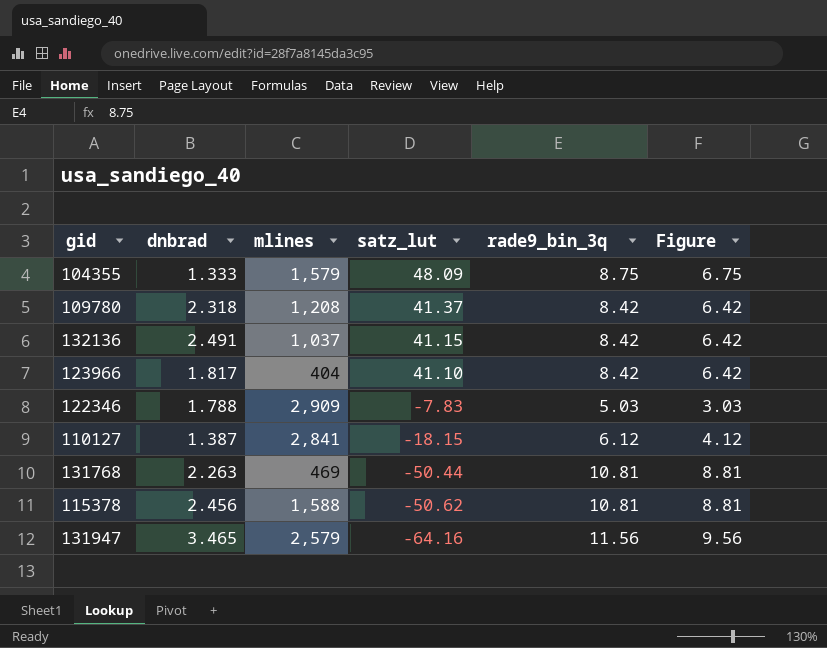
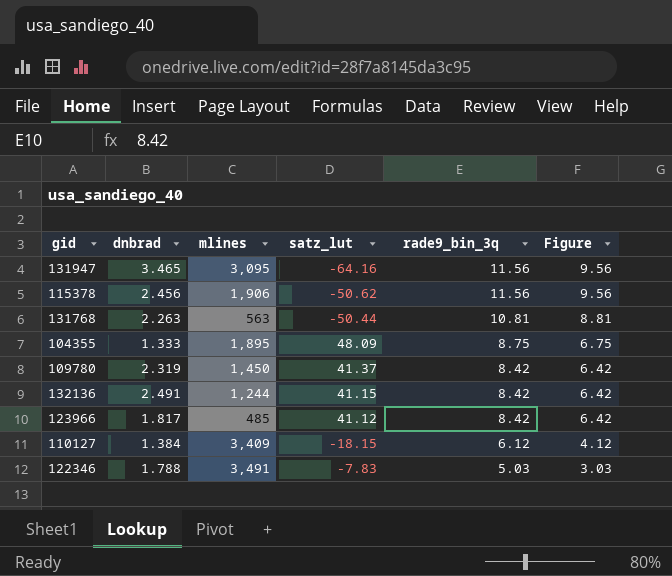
row order: satz_lut descending -> rade9_bin_3q descending
131947 | mlines: 2,579 -> 3,095
115378 | mlines: 1,588 -> 1,906
115378 | rade9_bin_3q: 10.81 -> 11.56
115378 | Figure: 8.81 -> 9.56
131768 | mlines: 469 -> 563
104355 | mlines: 1,579 -> 1,895
109780 | dnbrad: 2.318 -> 2.319
109780 | mlines: 1,208 -> 1,450
132136 | mlines: 1,037 -> 1,244
123966 | mlines: 404 -> 485
123966 | satz_lut: 41.10 -> 41.12
110127 | dnbrad: 1.387 -> 1.384
110127 | mlines: 2,841 -> 3,409
122346 | mlines: 2,909 -> 3,491

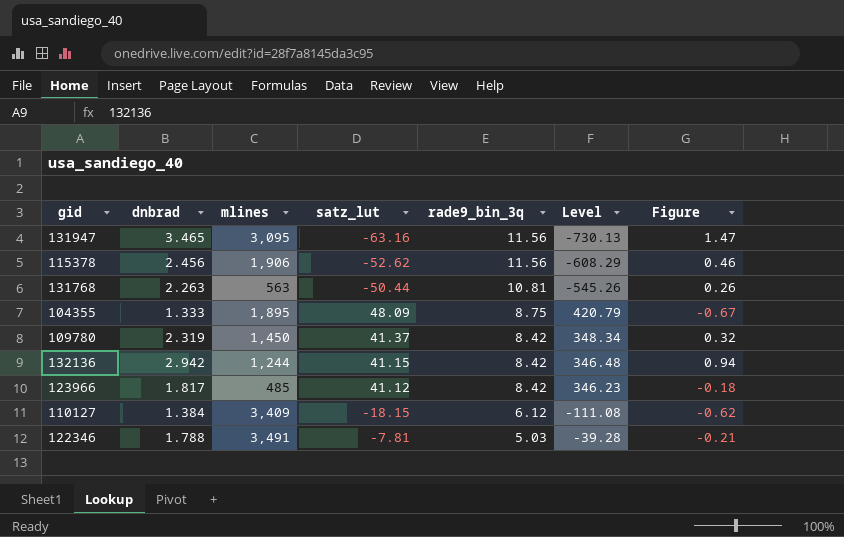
column Level | formula: none -> [satz_lut] * [rade9_bin_3q]
column Figure | formula: [rade9_bin_3q] - 2 -> [dnbrad] - 2
131947 | satz_lut: -64.16 -> -63.16
115378 | satz_lut: -50.62 -> -52.62
132136 | dnbrad: 2.491 -> 2.942
122346 | satz_lut: -7.83 -> -7.81

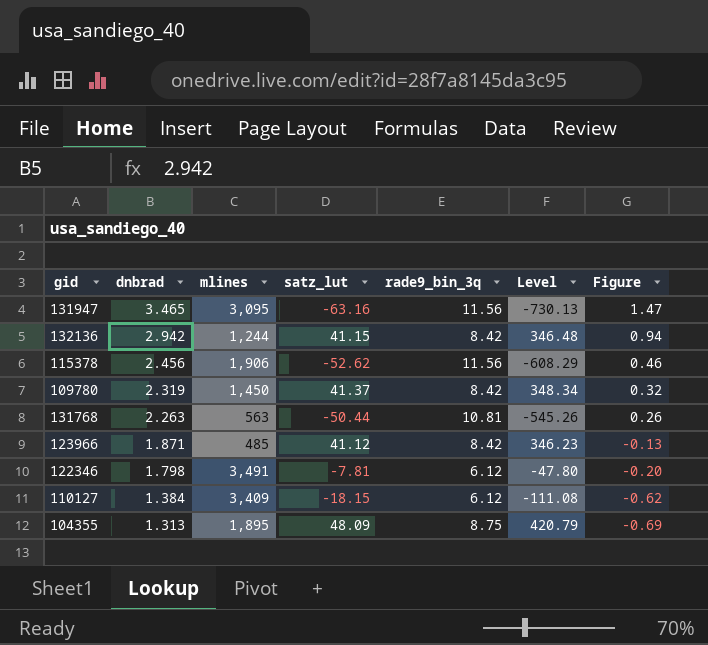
row order: rade9_bin_3q descending -> dnbrad descending
123966 | dnbrad: 1.817 -> 1.871
123966 | Figure: -0.18 -> -0.13
122346 | dnbrad: 1.788 -> 1.798
122346 | rade9_bin_3q: 5.03 -> 6.12
122346 | Level: -39.28 -> -47.80
122346 | Figure: -0.21 -> -0.20
104355 | dnbrad: 1.333 -> 1.313
104355 | Figure: -0.67 -> -0.69

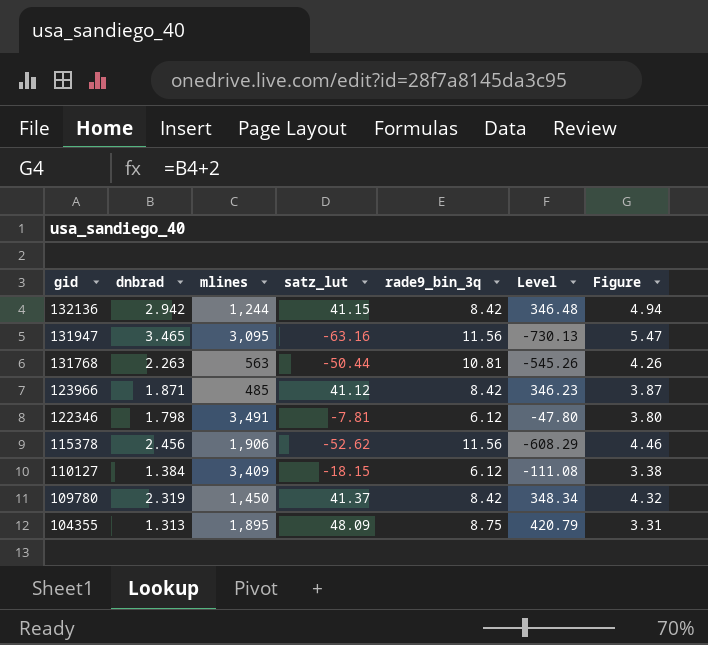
row order: dnbrad descending -> gid descending
column Figure | formula: [dnbrad] - 2 -> [dnbrad] + 2

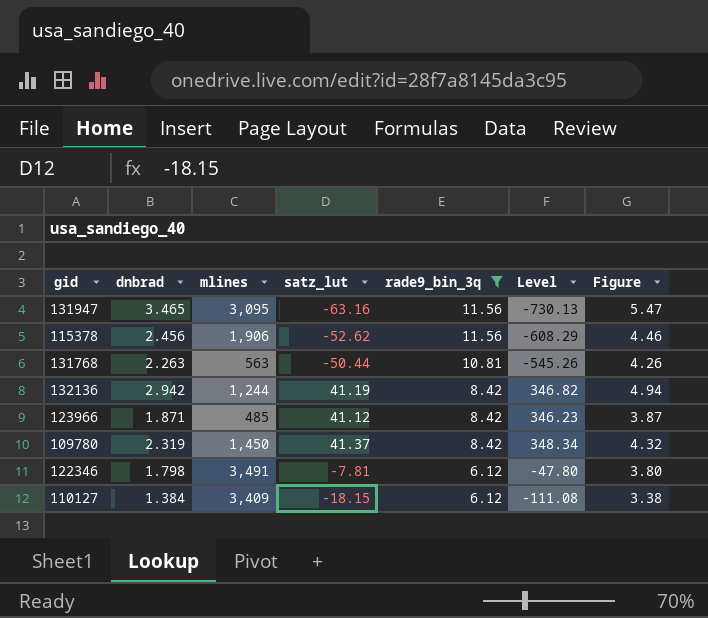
filter: none -> rade9_bin_3q != 8.75
row order: gid descending -> rade9_bin_3q descending
132136 | satz_lut: 41.15 -> 41.19
132136 | Level: 346.48 -> 346.82

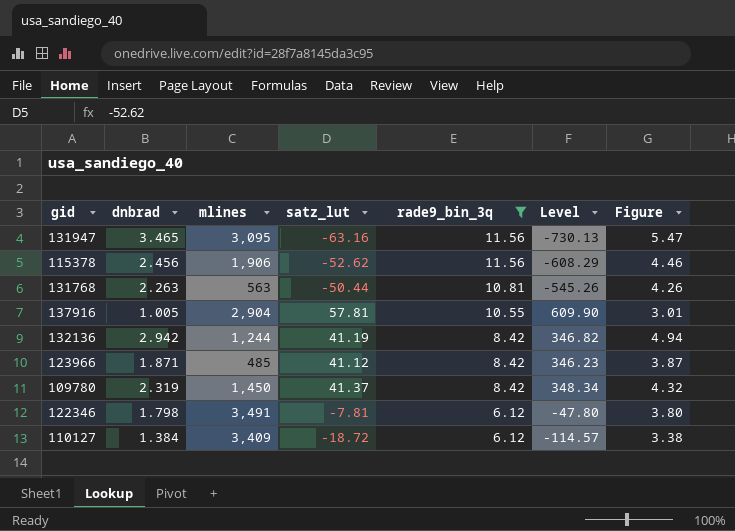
row 137916: none -> 1.005 | 2,904 | 57.81 | 10.55 | 609.90 | 3.01
110127 | satz_lut: -18.15 -> -18.72
110127 | Level: -111.08 -> -114.57

